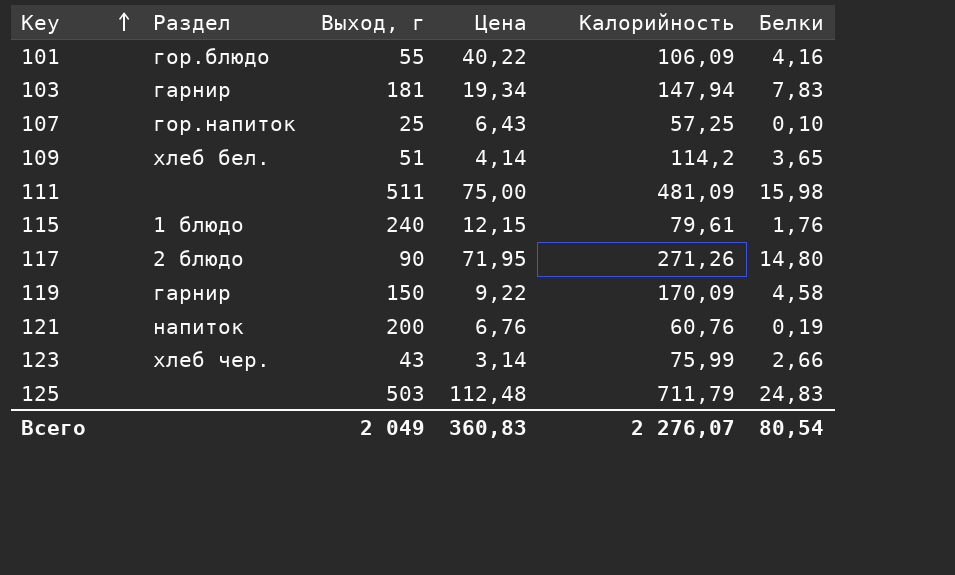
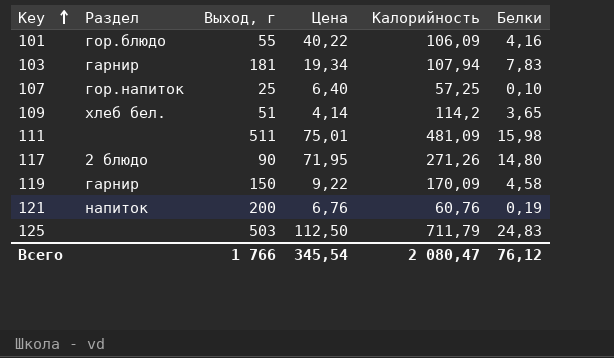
row 115: 1 блюдо | 240 | 12,15 | 79,61 | 1,76 -> none
row 123: хлеб чер. | 43 | 3,14 | 75,99 | 2,66 -> none
103 | Калорийность: 147,94 -> 107,94
107 | Цена: 6,43 -> 6,40
111 | Цена: 75,00 -> 75,01
125 | Цена: 112,48 -> 112,50
Всего | Выход, г: 2 049 -> 1 766
Всего | Цена: 360,83 -> 345,54
Всего | Калорийность: 2 276,07 -> 2 080,47
Всего | Белки: 80,54 -> 76,12

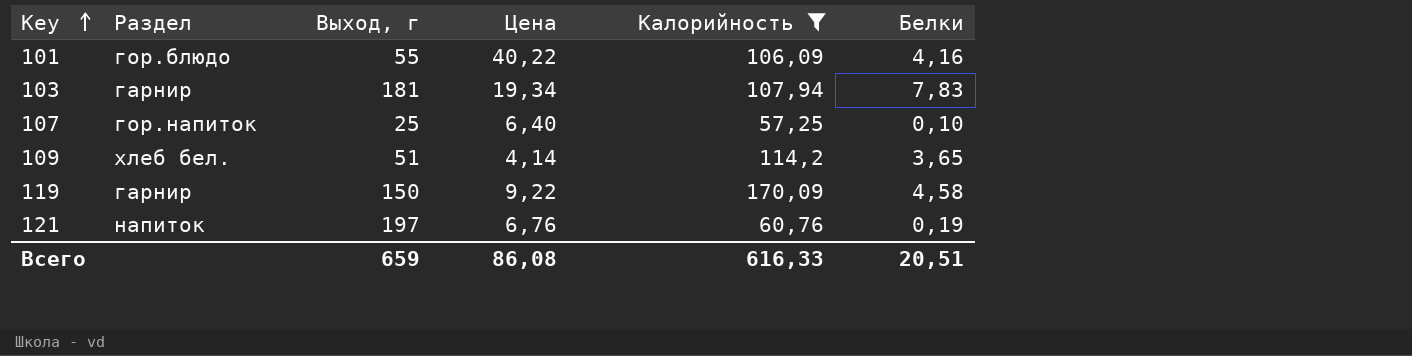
filter: none -> Калорийность <= 170,09
121 | Выход, г: 200 -> 197
Всего | Выход, г: 1 766 -> 659
Всего | Цена: 345,54 -> 86,08
Всего | Калорийность: 2 080,47 -> 616,33
Всего | Белки: 76,12 -> 20,51

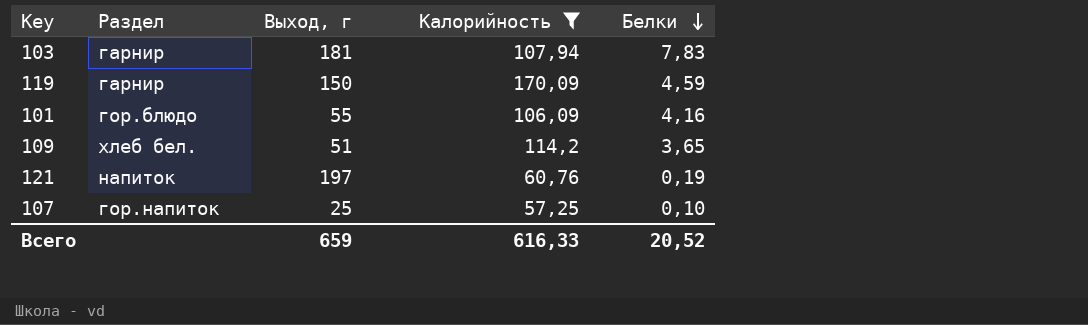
row order: Key ascending -> Белки descending
column Цена | position: 4 -> none
119 | Белки: 4,58 -> 4,59
Всего | Белки: 20,51 -> 20,52

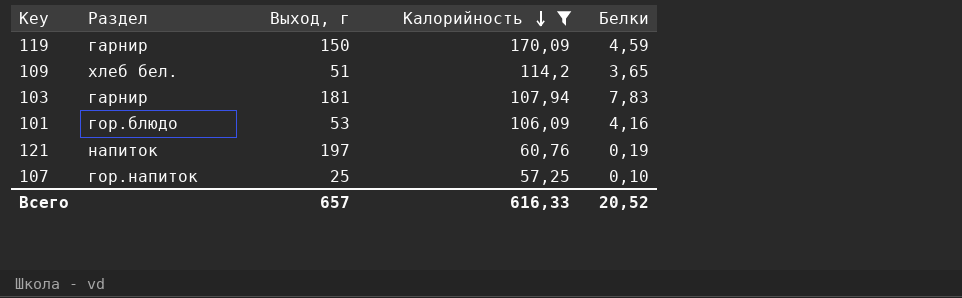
row order: Белки descending -> Калорийность descending
101 | Выход, г: 55 -> 53
Всего | Выход, г: 659 -> 657

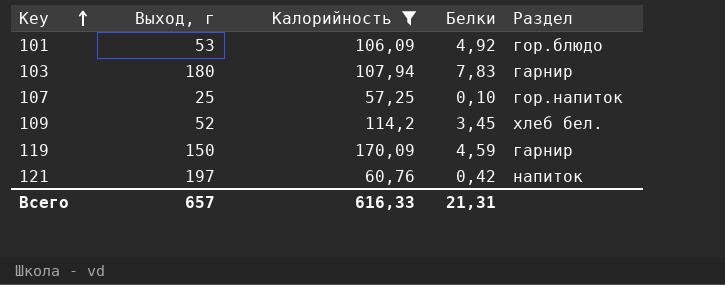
row order: Калорийность descending -> Key ascending
column Раздел | position: 2 -> 5
101 | Белки: 4,16 -> 4,92
103 | Выход, г: 181 -> 180
109 | Выход, г: 51 -> 52
109 | Белки: 3,65 -> 3,45
121 | Белки: 0,19 -> 0,42
Всего | Белки: 20,52 -> 21,31

